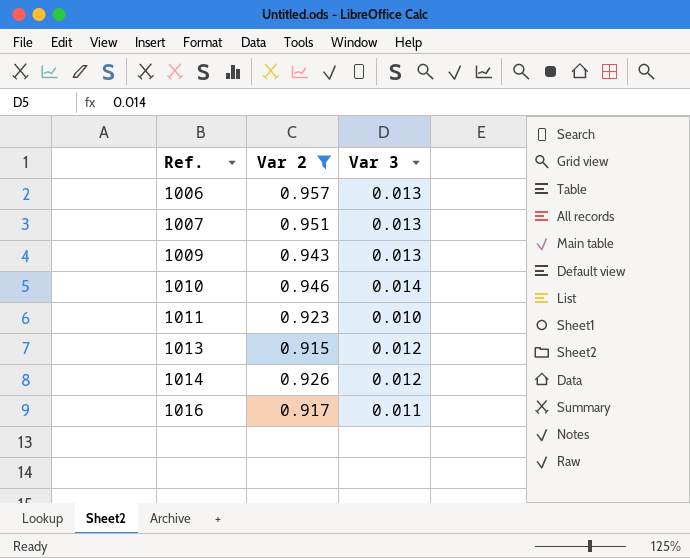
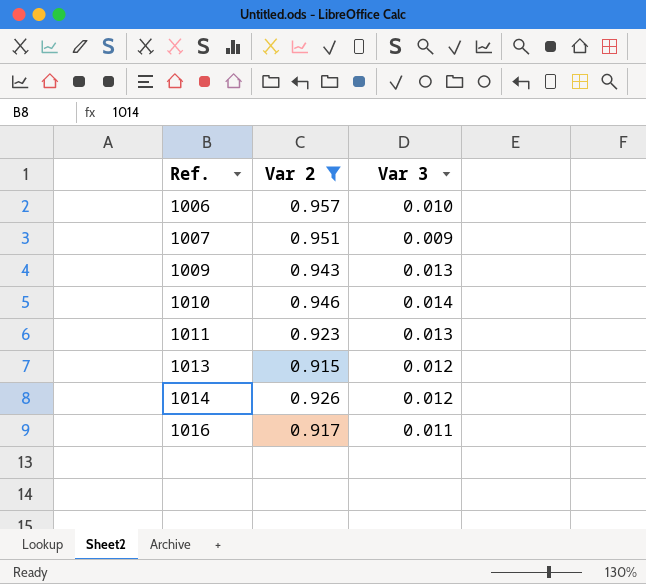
1006 | Var 3: 0.013 -> 0.010
1007 | Var 3: 0.013 -> 0.009
1011 | Var 3: 0.010 -> 0.013

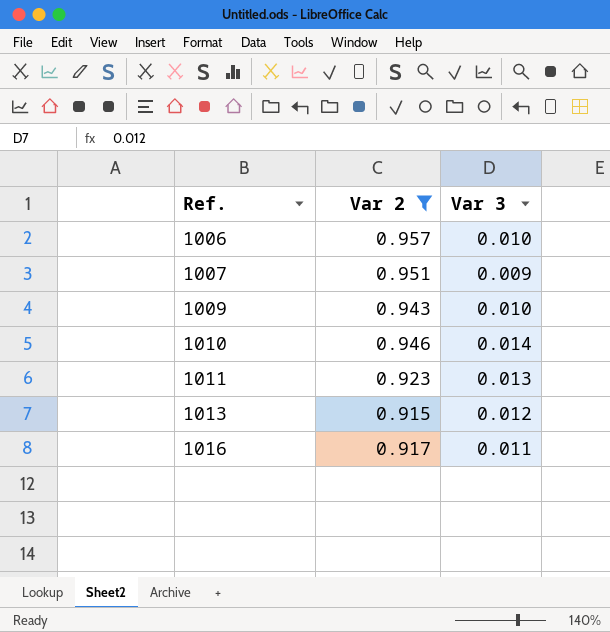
row 1014: 0.926 | 0.012 -> none
1009 | Var 3: 0.013 -> 0.010

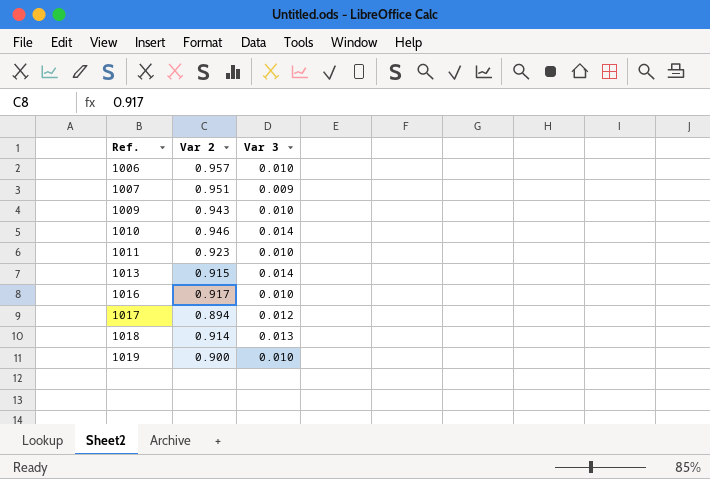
filter: Var 2 >= 0.915 -> none
1011 | Var 3: 0.013 -> 0.010
1013 | Var 3: 0.012 -> 0.014
1016 | Var 3: 0.011 -> 0.010

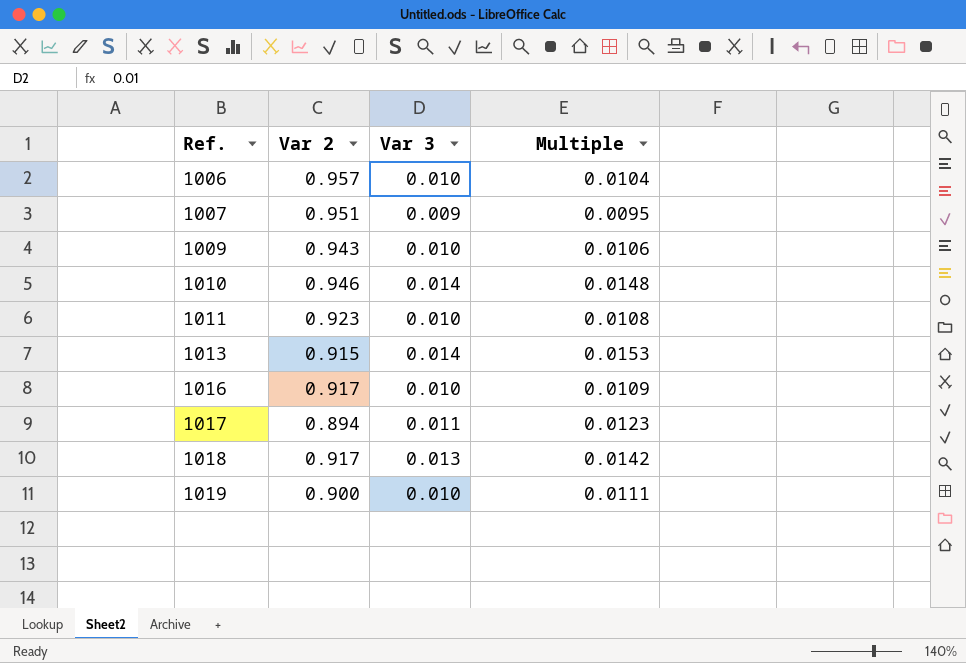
column Multiple | formula: none -> [Var 3] / [Var 2]
1017 | Var 3: 0.012 -> 0.011
1018 | Var 2: 0.914 -> 0.917

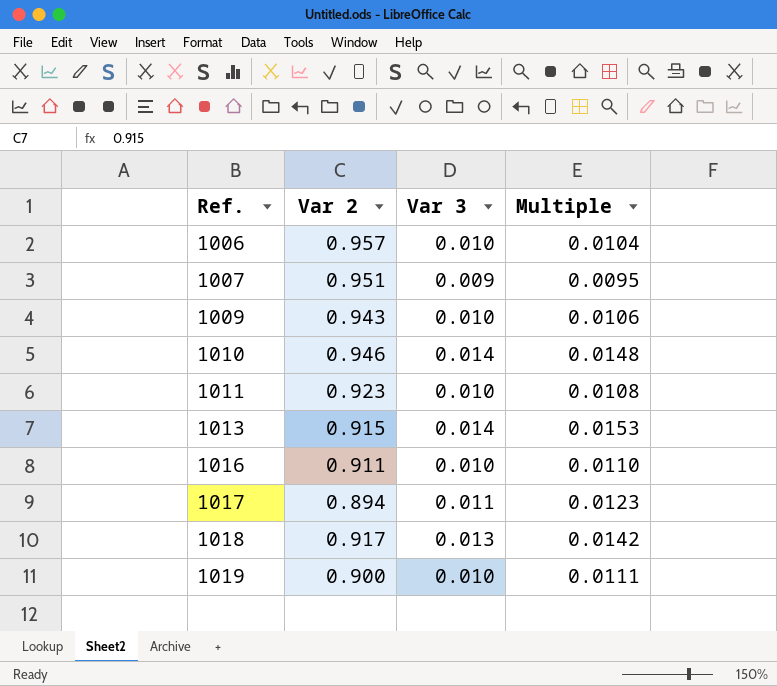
1016 | Var 2: 0.917 -> 0.911
1016 | Multiple: 0.0109 -> 0.0110

